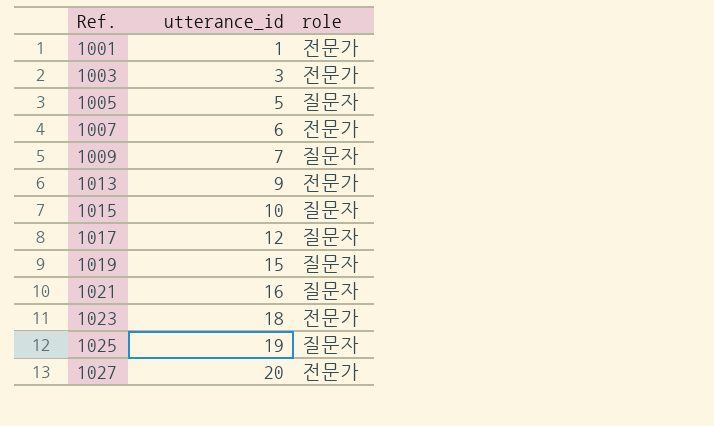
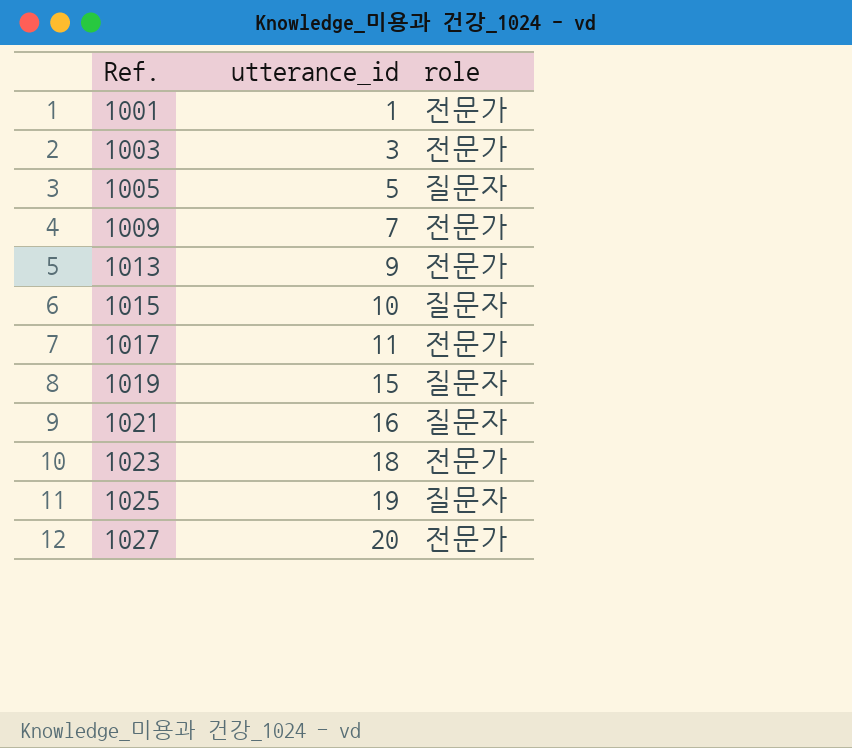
row 1007: 6 | 전문가 -> none
1009 | role: 질문자 -> 전문가
1017 | utterance_id: 12 -> 11
1017 | role: 질문자 -> 전문가

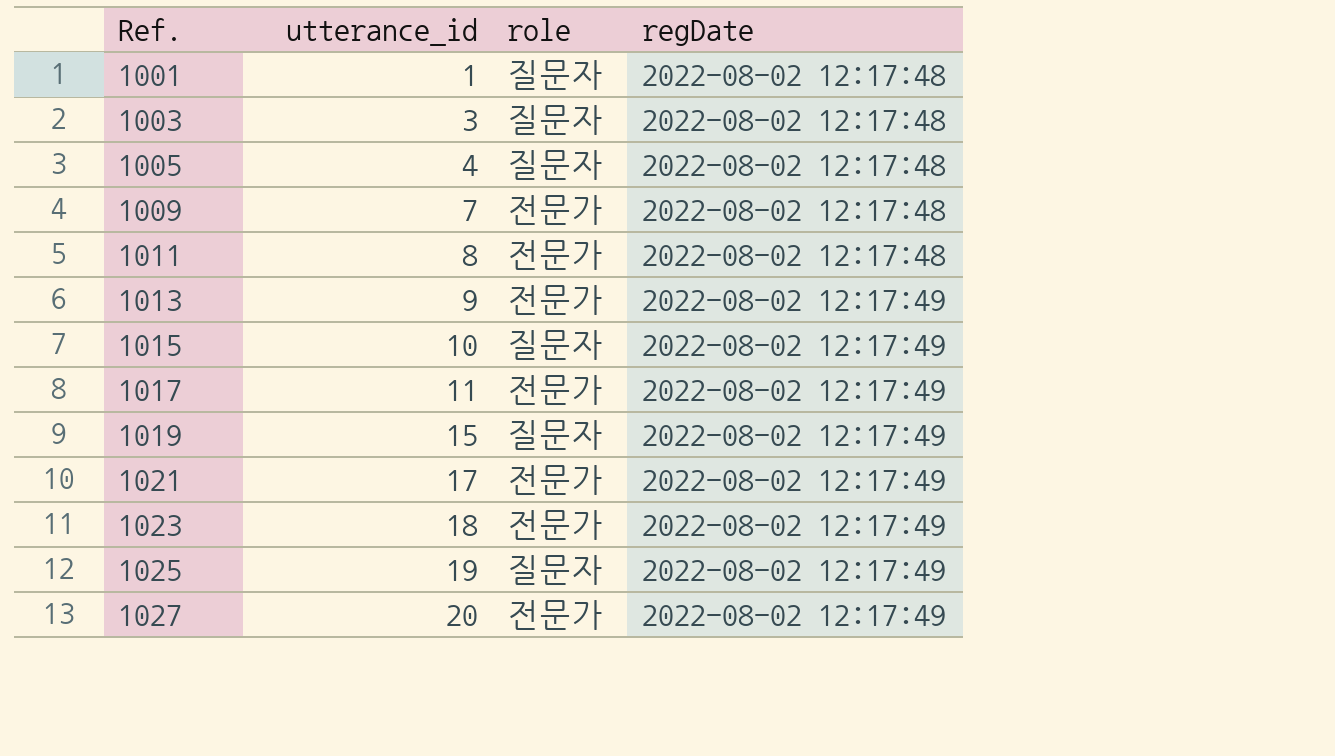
column regDate | position: none -> 4
1001 | role: 전문가 -> 질문자
1003 | role: 전문가 -> 질문자
1005 | utterance_id: 5 -> 4
row 1011: none -> 8 | 전문가 | 2022-08-02 12:17:48
1021 | utterance_id: 16 -> 17
1021 | role: 질문자 -> 전문가

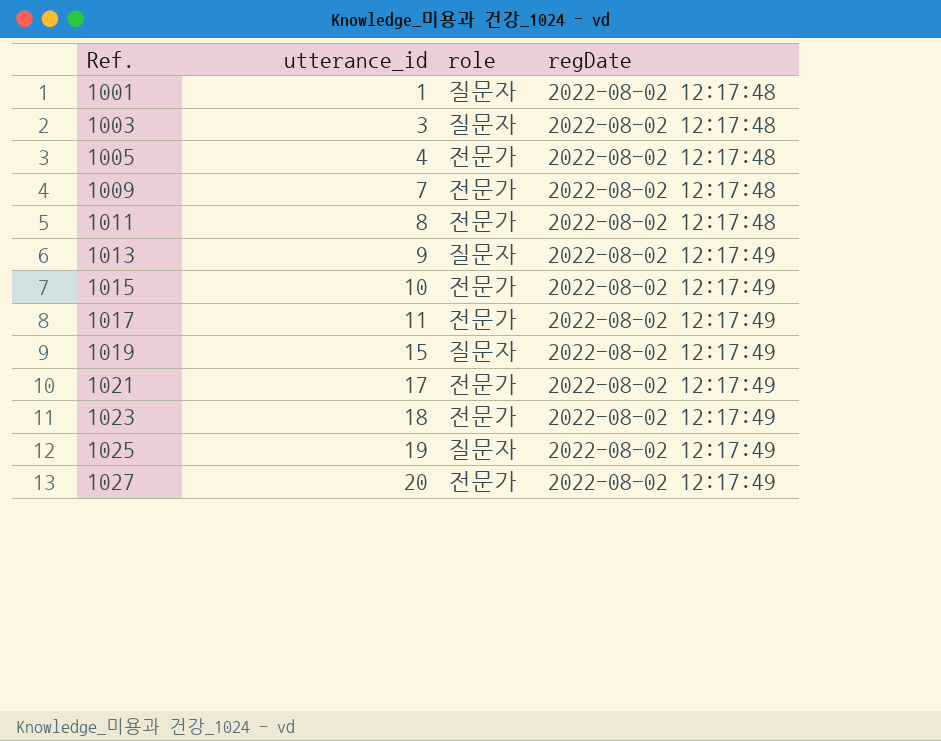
1005 | role: 질문자 -> 전문가
1013 | role: 전문가 -> 질문자
1015 | role: 질문자 -> 전문가

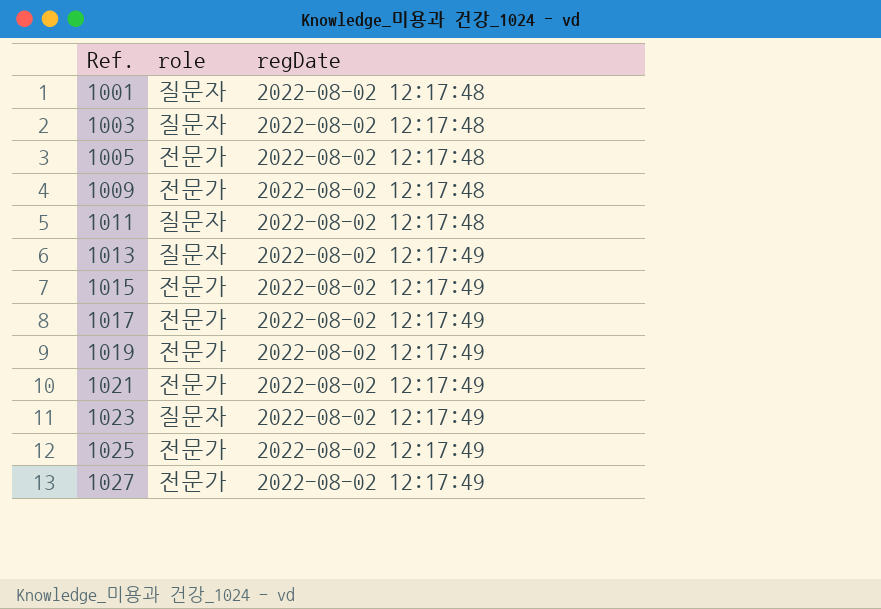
column utterance_id | position: 2 -> none
1011 | role: 전문가 -> 질문자
1019 | role: 질문자 -> 전문가
1023 | role: 전문가 -> 질문자
1025 | role: 질문자 -> 전문가

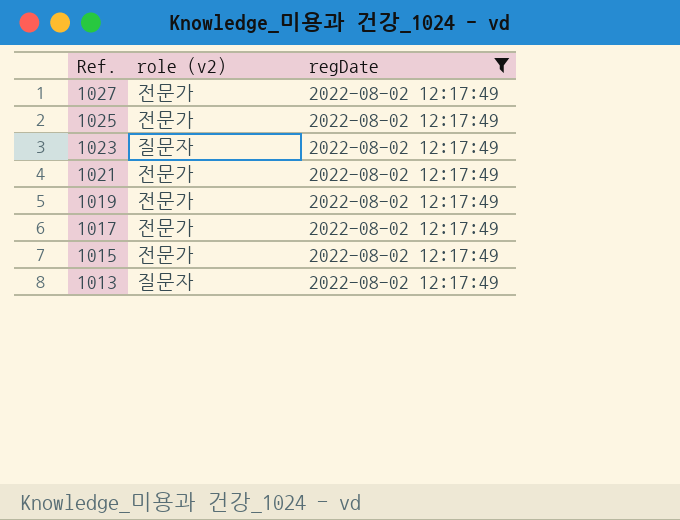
filter: none -> regDate = 2022-08-02 12:17:49
row order: Ref. ascending -> Ref. descending
column name: role -> role (v2)

